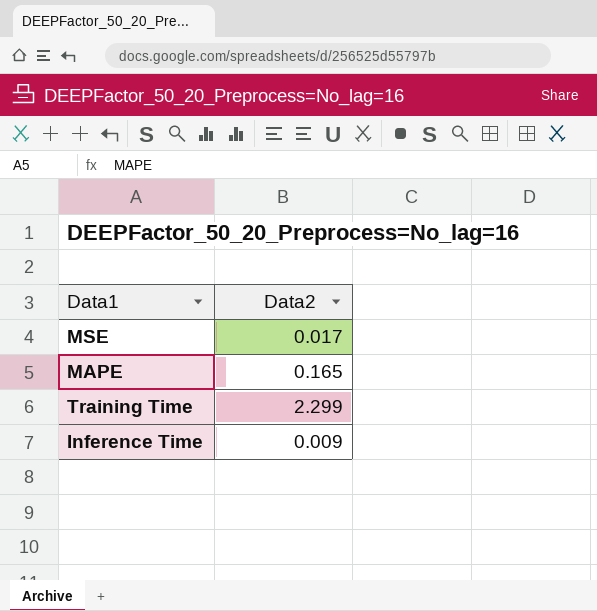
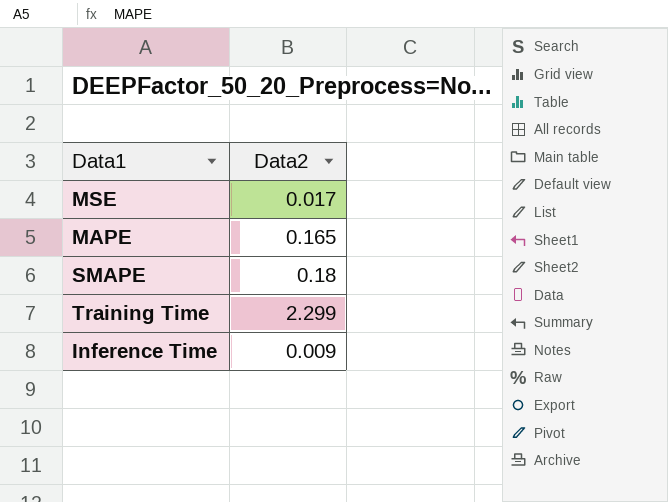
row SMAPE: none -> 0.18

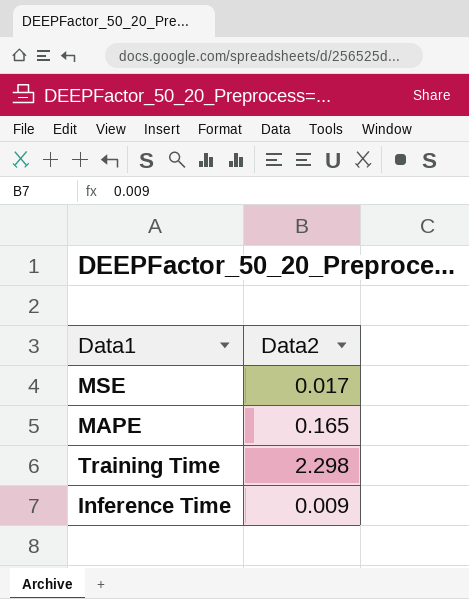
row SMAPE: 0.18 -> none
Training Time | Data2: 2.299 -> 2.298

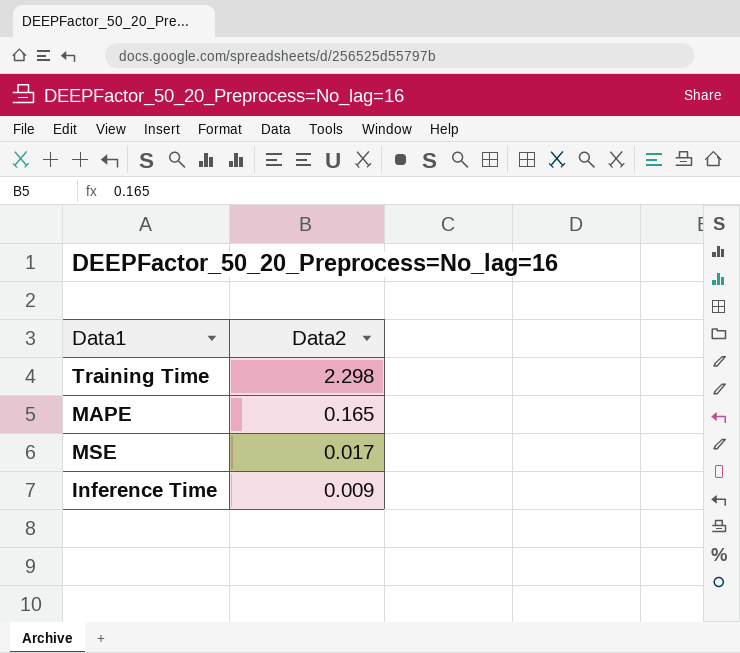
row order: none -> Data2 descending

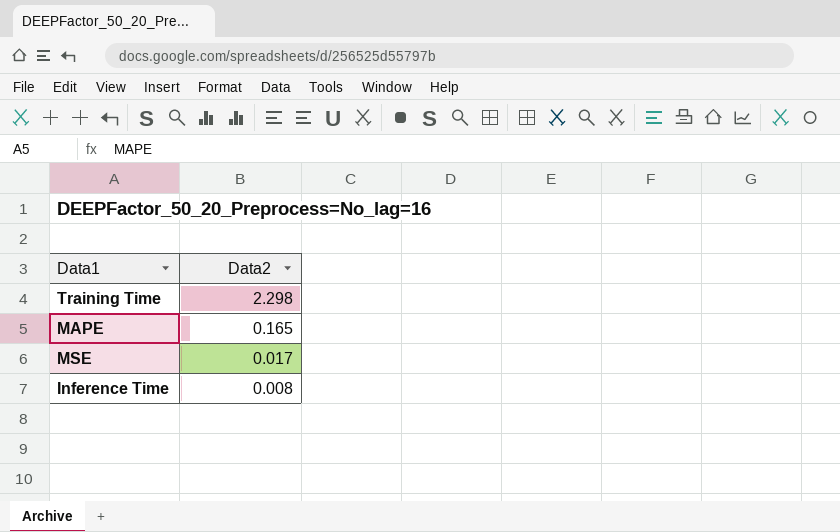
Inference Time | Data2: 0.009 -> 0.008

